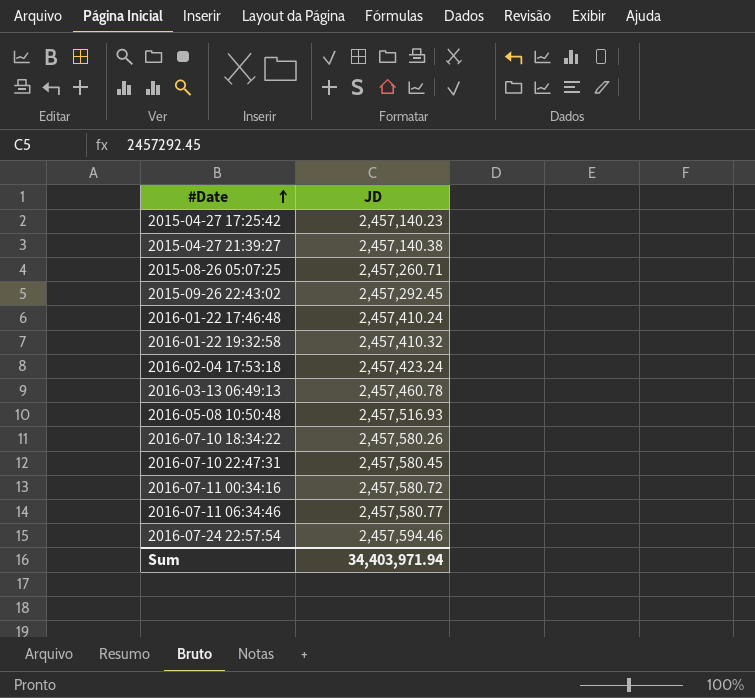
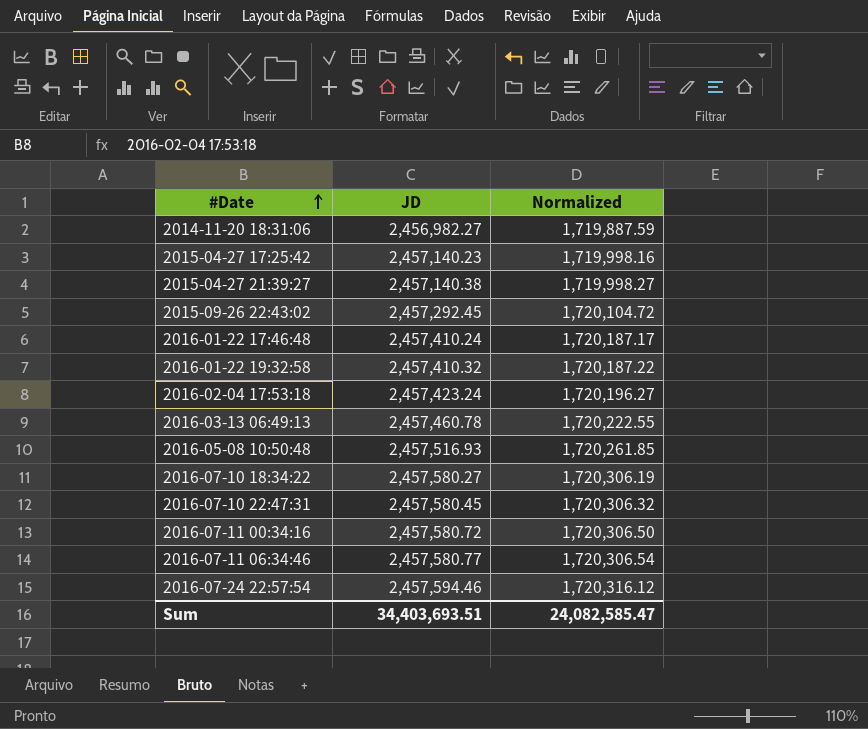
column Normalized | formula: none -> [JD] * 0.7
row 2015-08-26 05:07:25: 2,457,260.71 -> none
row 2014-11-20 18:31:06: none -> 2,456,982.27 | 1,719,887.59
2016-07-10 18:34:22 | JD: 2,457,580.26 -> 2,457,580.27
Sum | JD: 34,403,971.94 -> 34,403,693.51

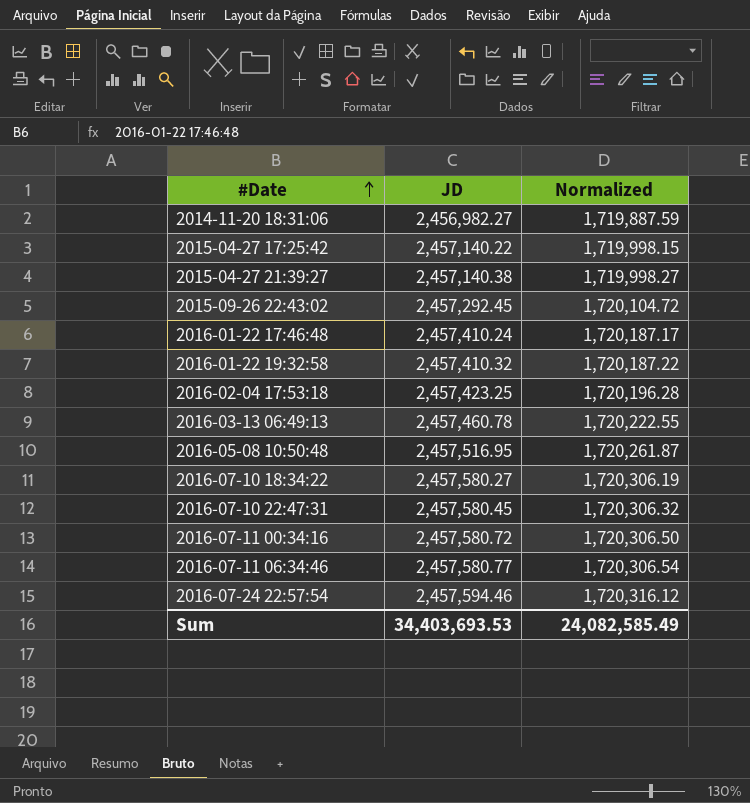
2015-04-27 17:25:42 | JD: 2,457,140.23 -> 2,457,140.22
2015-04-27 17:25:42 | Normalized: 1,719,998.16 -> 1,719,998.15
2016-02-04 17:53:18 | JD: 2,457,423.24 -> 2,457,423.25
2016-02-04 17:53:18 | Normalized: 1,720,196.27 -> 1,720,196.28
2016-05-08 10:50:48 | JD: 2,457,516.93 -> 2,457,516.95
2016-05-08 10:50:48 | Normalized: 1,720,261.85 -> 1,720,261.87
Sum | JD: 34,403,693.51 -> 34,403,693.53
Sum | Normalized: 24,082,585.47 -> 24,082,585.49

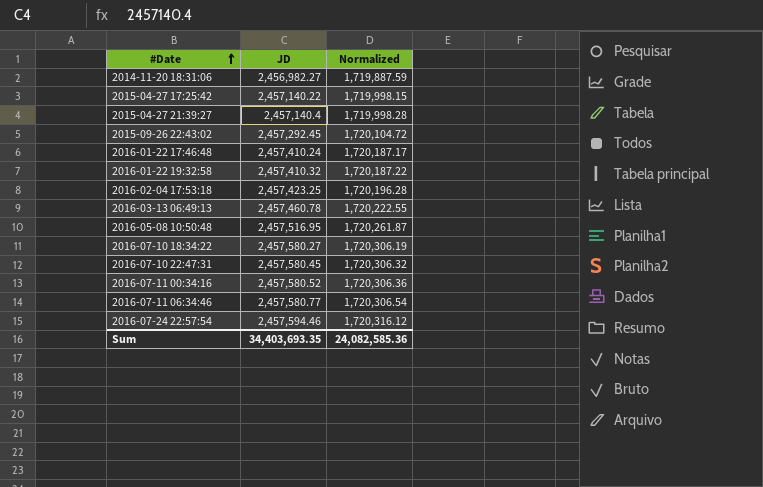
2015-04-27 21:39:27 | JD: 2,457,140.38 -> 2,457,140.4
2015-04-27 21:39:27 | Normalized: 1,719,998.27 -> 1,719,998.28
2016-07-11 00:34:16 | JD: 2,457,580.72 -> 2,457,580.52
2016-07-11 00:34:16 | Normalized: 1,720,306.50 -> 1,720,306.36
Sum | JD: 34,403,693.53 -> 34,403,693.35
Sum | Normalized: 24,082,585.49 -> 24,082,585.36

